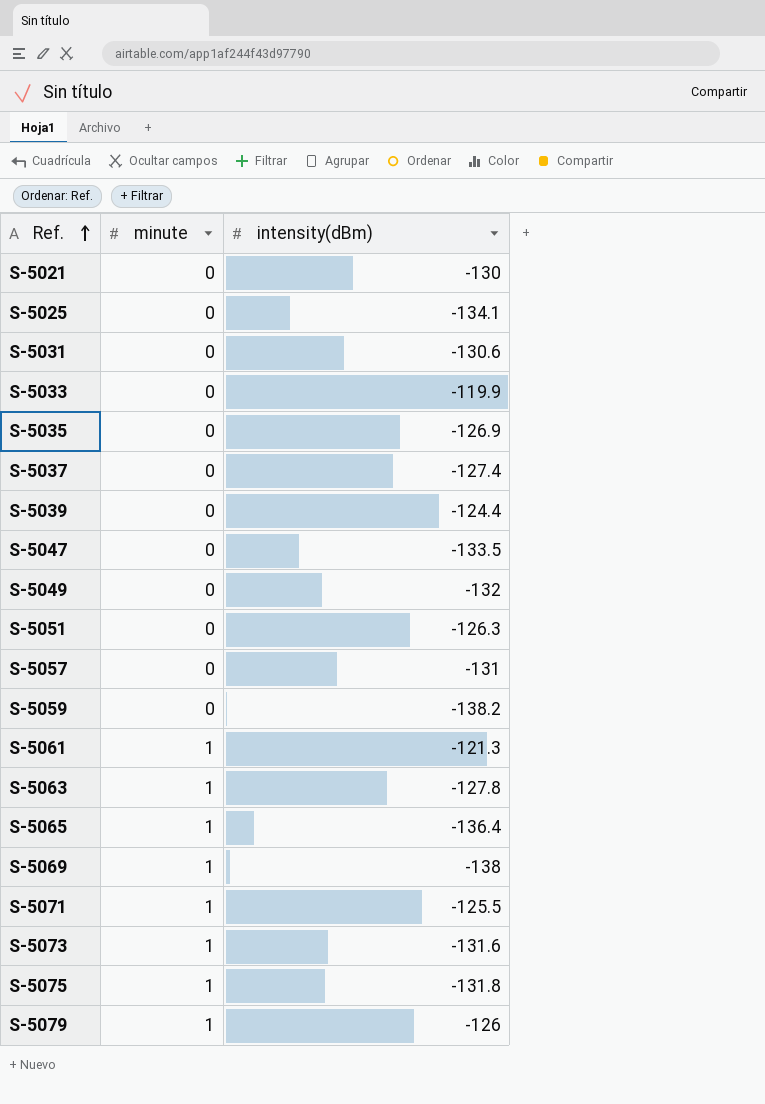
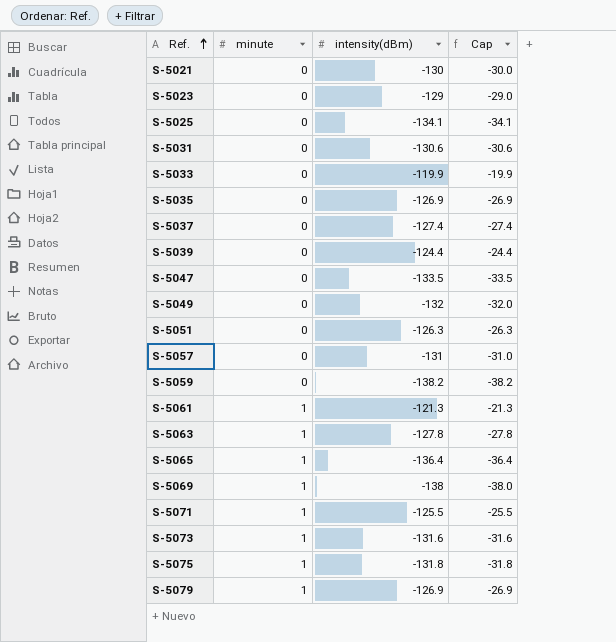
column Cap | formula: none -> [intensity(dBm)] + 100
row S-5023: none -> 0 | -129 | -29.0
S-5079 | intensity(dBm): -126 -> -126.9

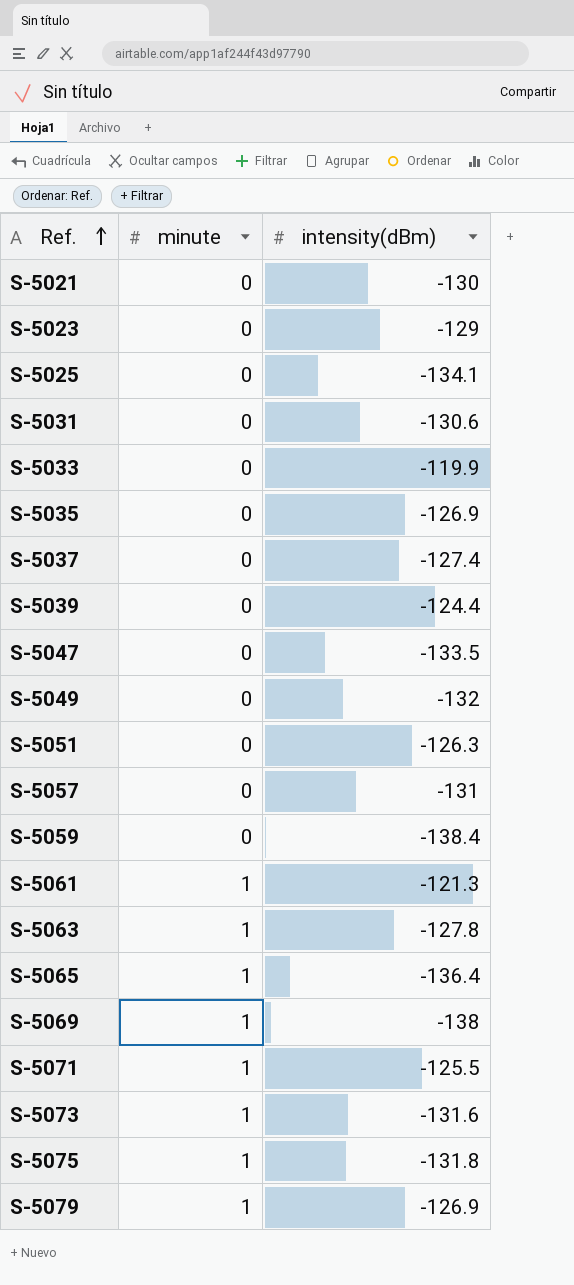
column Cap | formula: [intensity(dBm)] + 100 -> none
S-5059 | intensity(dBm): -138.2 -> -138.4

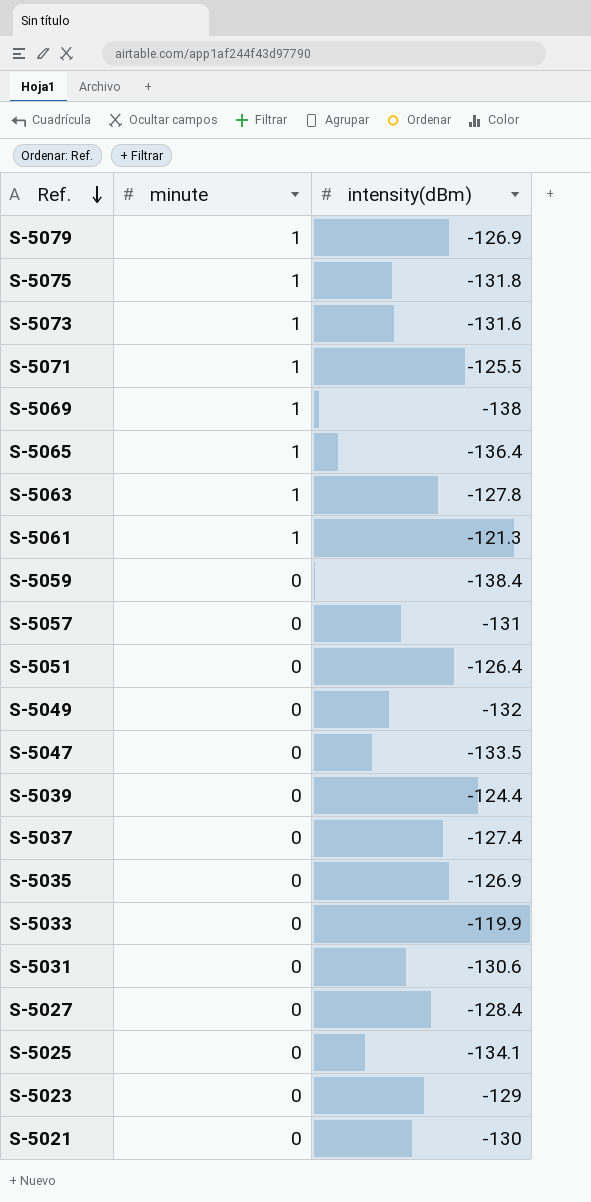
row order: Ref. ascending -> Ref. descending
S-5051 | intensity(dBm): -126.3 -> -126.4
row S-5027: none -> 0 | -128.4

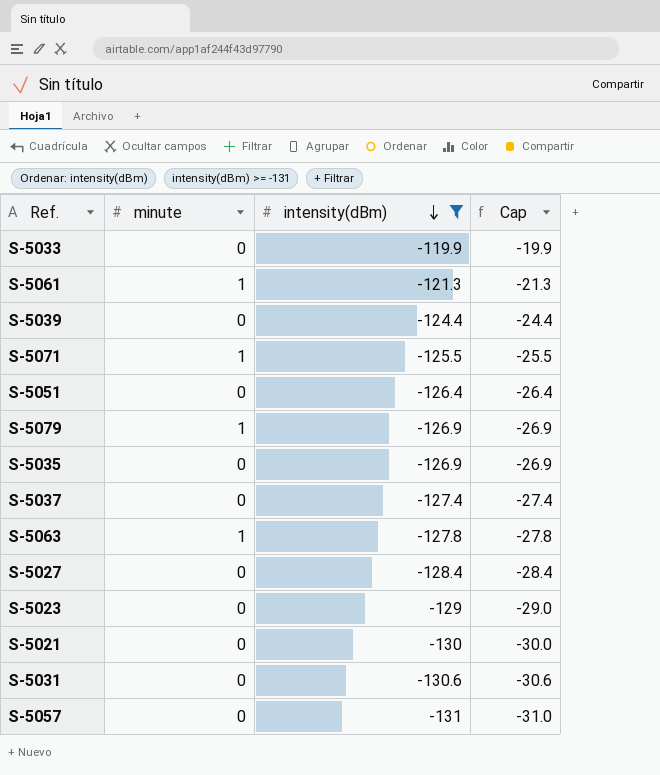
filter: none -> intensity(dBm) >= -131
row order: Ref. descending -> intensity(dBm) descending
column Cap | formula: none -> [intensity(dBm)] + 100

